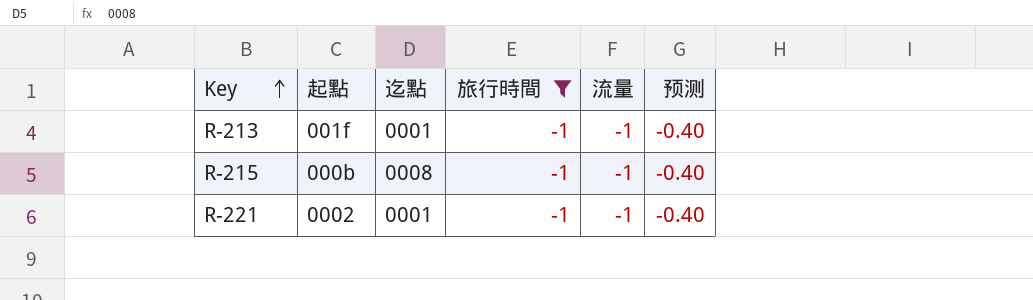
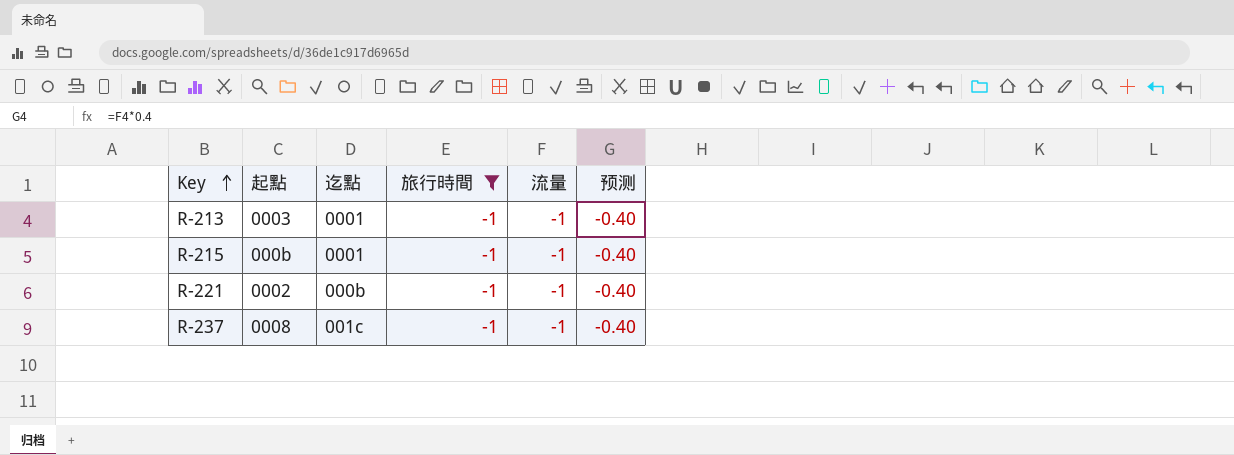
R-213 | 起點: 001f -> 0003
R-215 | 迄點: 0008 -> 0001
R-221 | 迄點: 0001 -> 000b
row R-237: none -> 0008 | 001c | -1 | -1 | -0.40

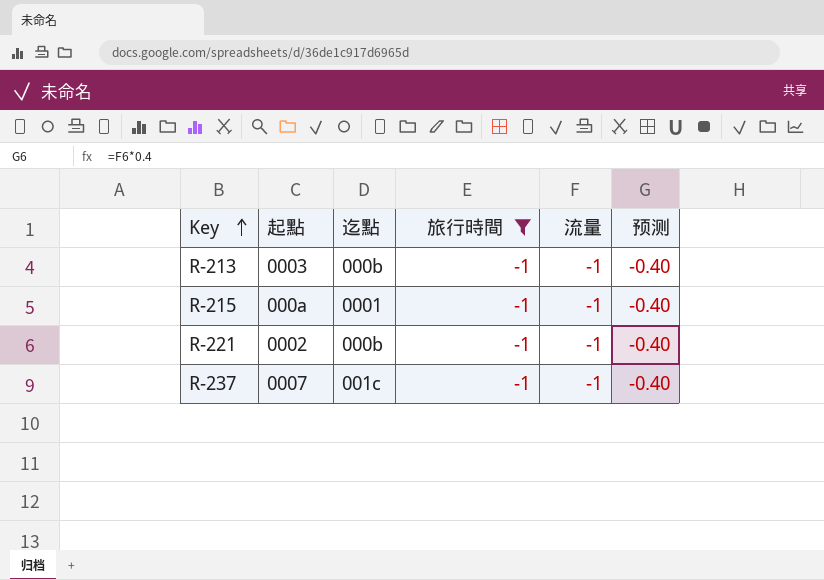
R-213 | 迄點: 0001 -> 000b
R-215 | 起點: 000b -> 000a
R-237 | 起點: 0008 -> 0007

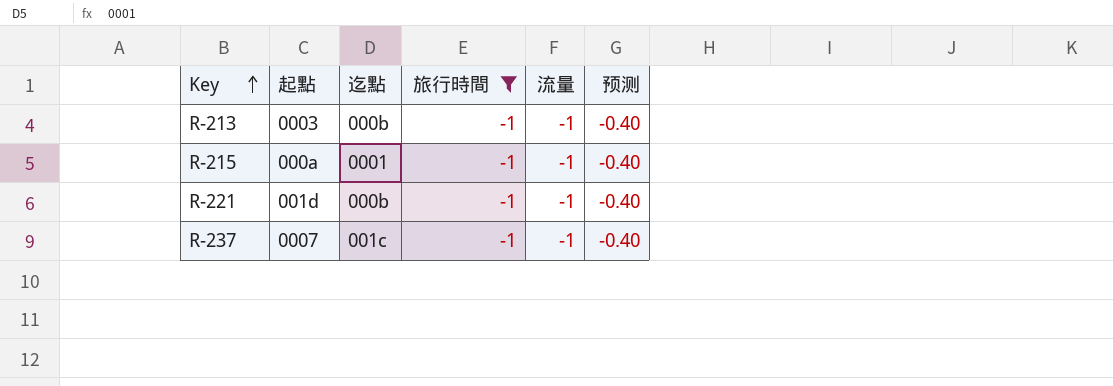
R-221 | 起點: 0002 -> 001d

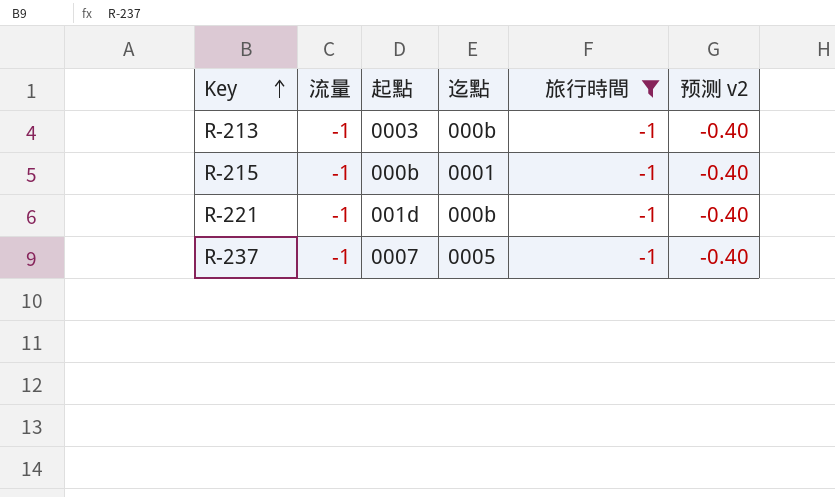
column 流量 | position: 5 -> 2
column name: 预测 -> 预测 v2
R-215 | 起點: 000a -> 000b
R-237 | 迄點: 001c -> 0005

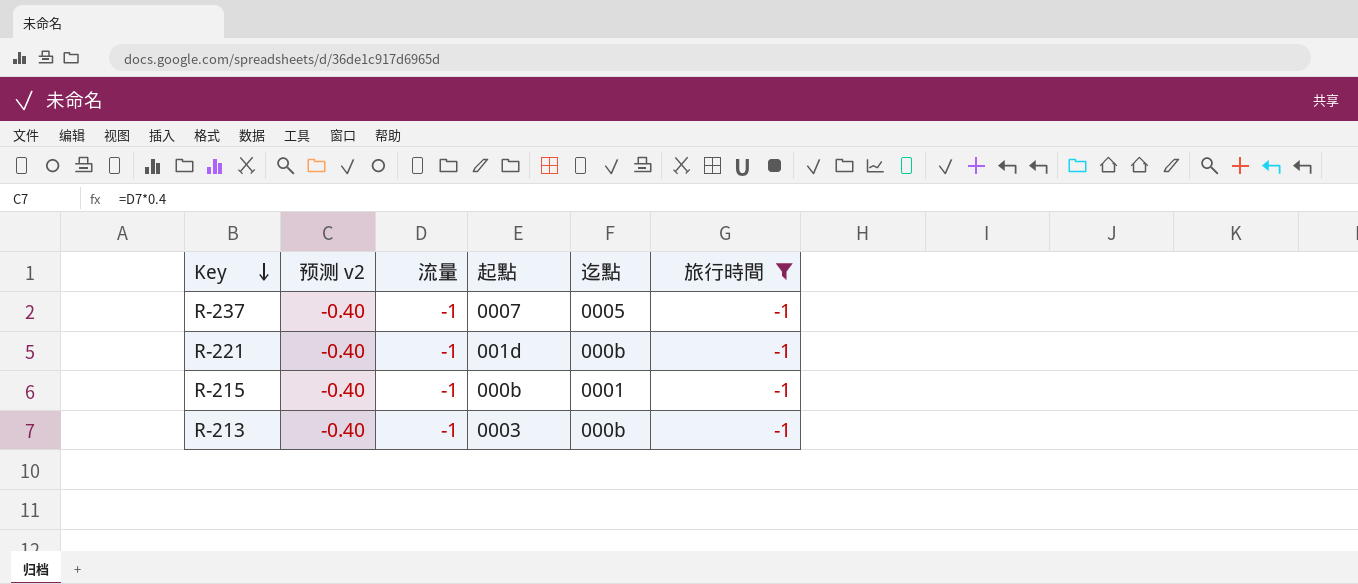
row order: Key ascending -> Key descending
column 预测 v2 | position: 6 -> 2

